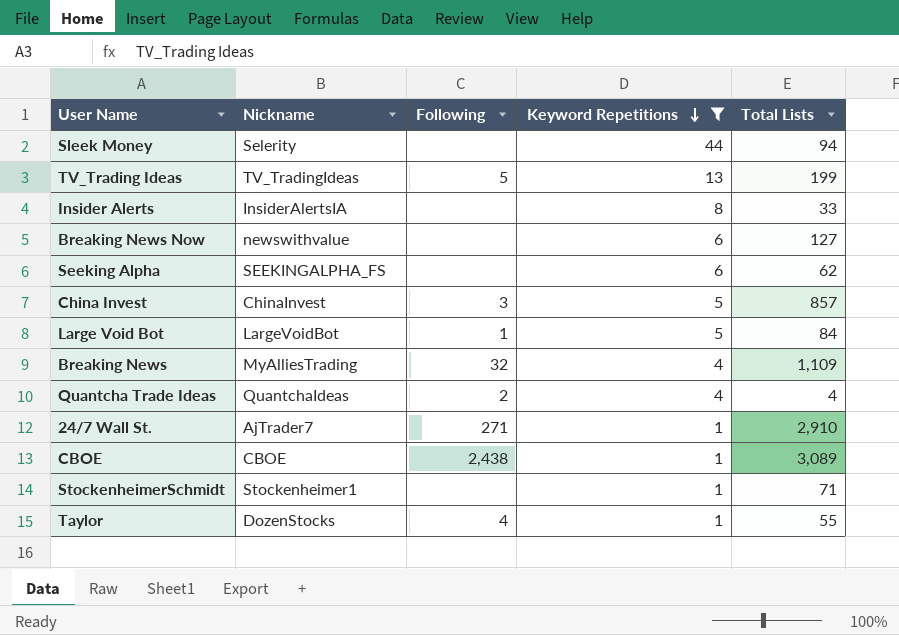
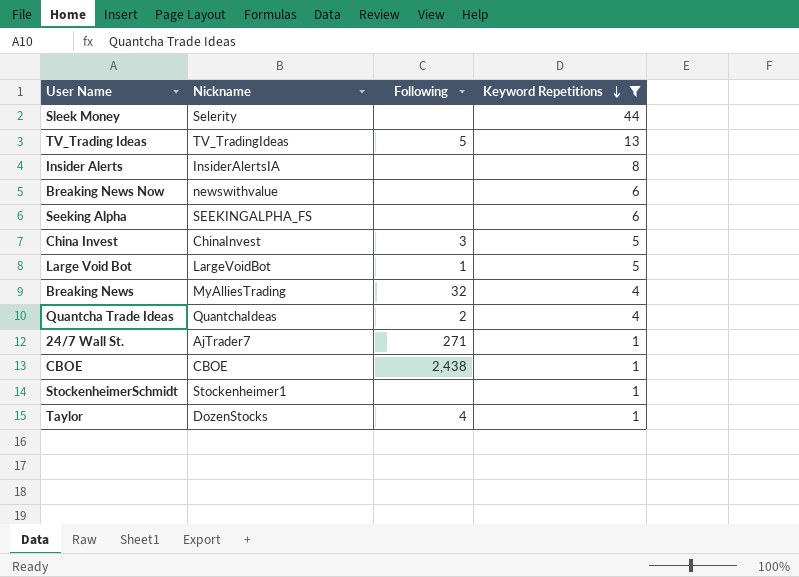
column Total Lists | position: 5 -> none

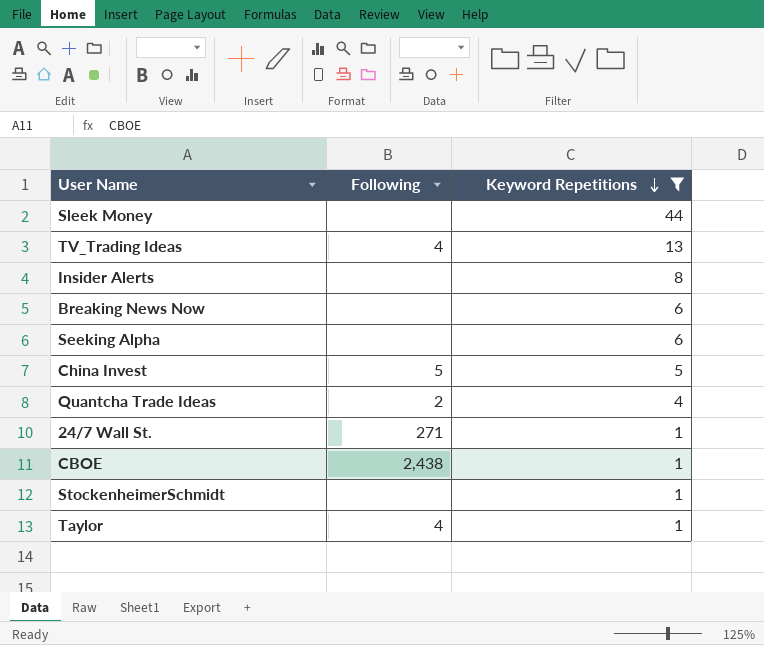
column Nickname | position: 2 -> none
row Large Void Bot: LargeVoidBot | 1 | 5 -> none
row Breaking News: MyAlliesTrading | 32 | 4 -> none
TV_Trading Ideas | Following: 5 -> 4
China Invest | Following: 3 -> 5

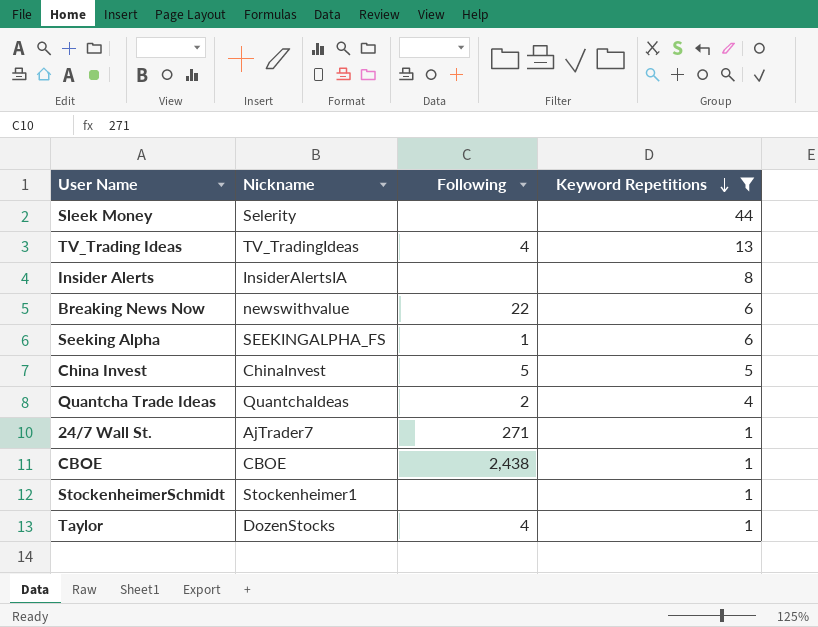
column Nickname | position: none -> 2
Breaking News Now | Following: none -> 22
Seeking Alpha | Following: none -> 1

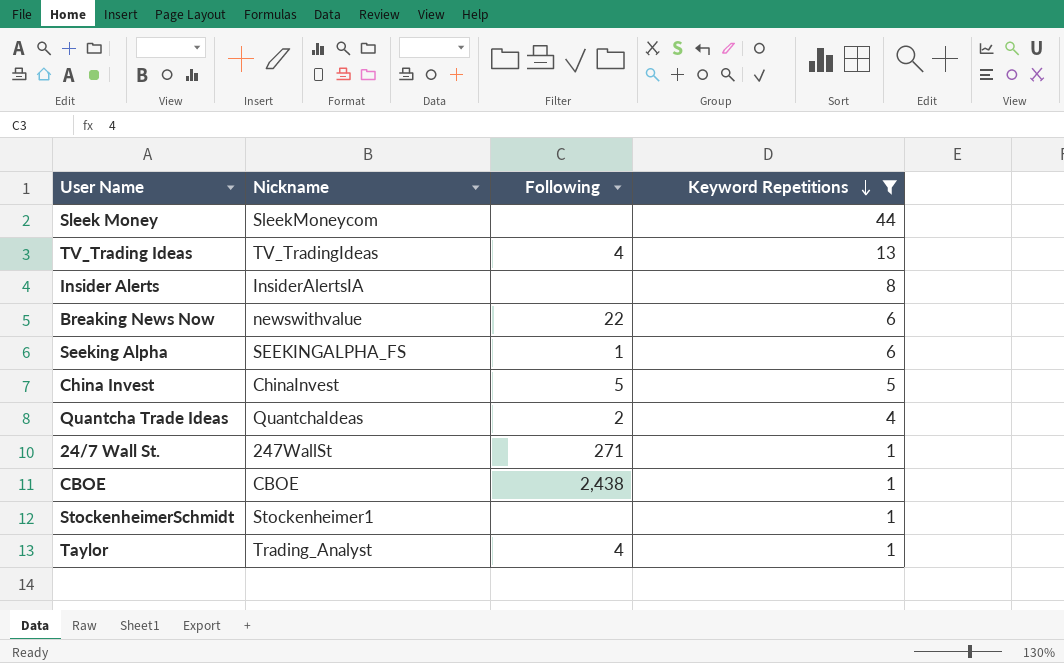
Sleek Money | Nickname: Selerity -> SleekMoneycom
24/7 Wall St. | Nickname: AjTrader7 -> 247WallSt
Taylor | Nickname: DozenStocks -> Trading_Analyst

